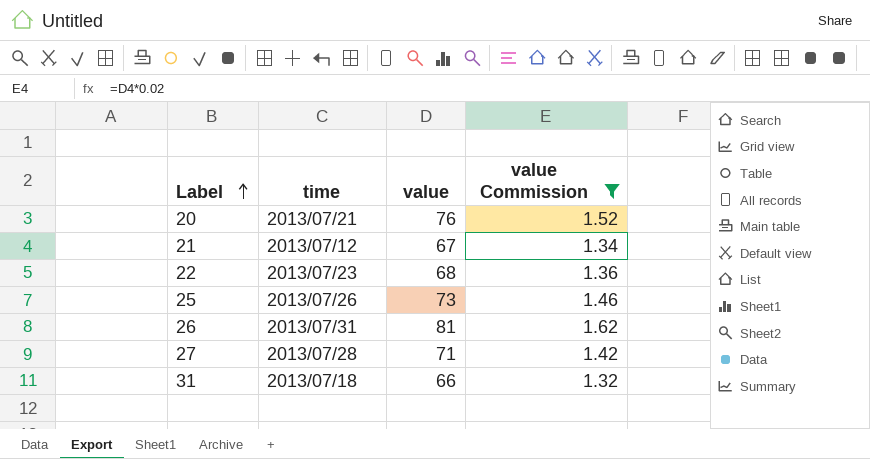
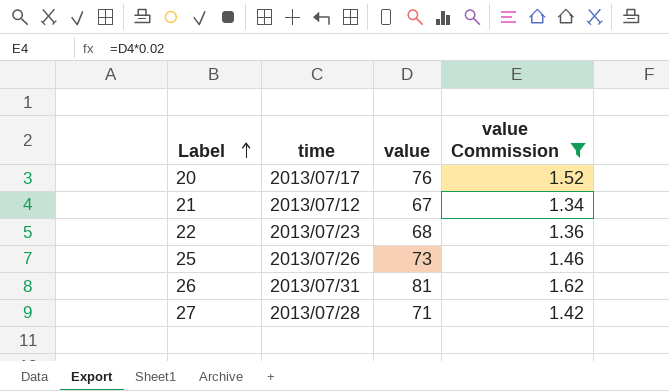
row 31: 2013/07/18 | 66 | 1.32 -> none
20 | time: 2013/07/21 -> 2013/07/17

